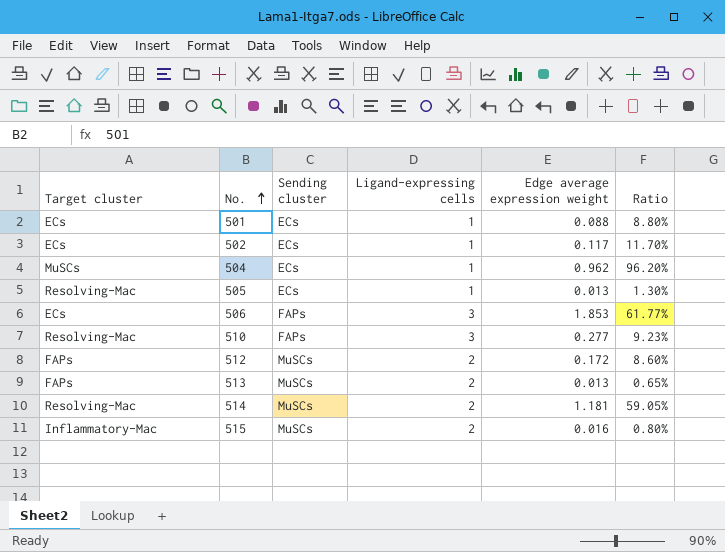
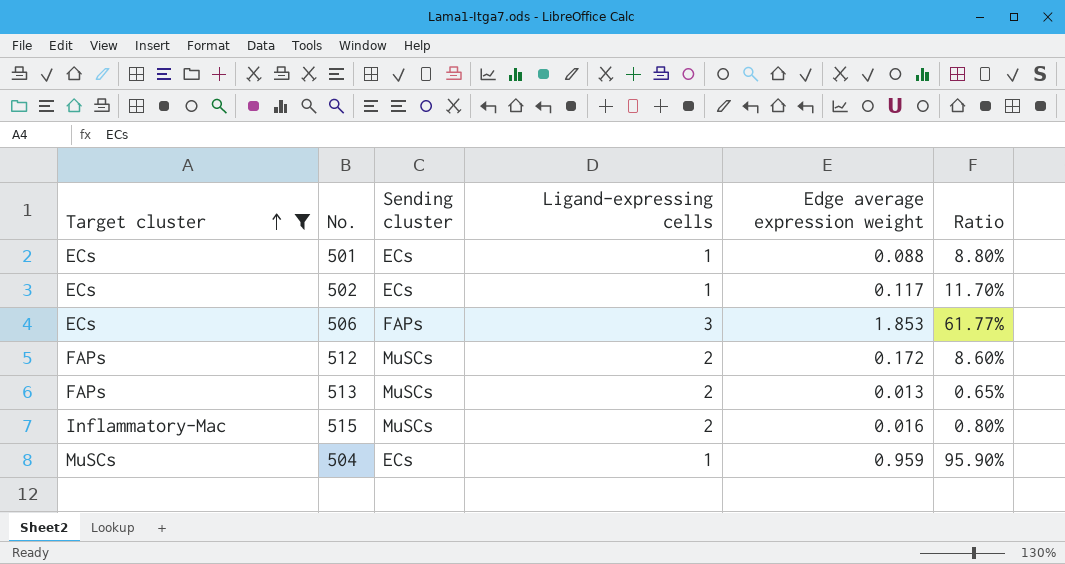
filter: none -> Target cluster != Resolving-Mac
row order: No. ascending -> Target cluster ascending
504 | Edge average expression weight: 0.962 -> 0.959
504 | Ratio: 96.20% -> 95.90%

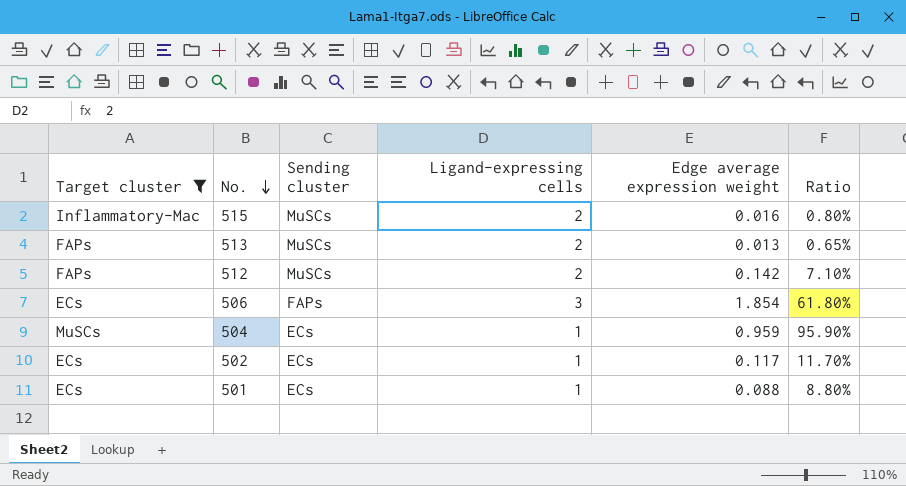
row order: Target cluster ascending -> No. descending
512 | Edge average expression weight: 0.172 -> 0.142
512 | Ratio: 8.60% -> 7.10%
506 | Edge average expression weight: 1.853 -> 1.854
506 | Ratio: 61.77% -> 61.80%

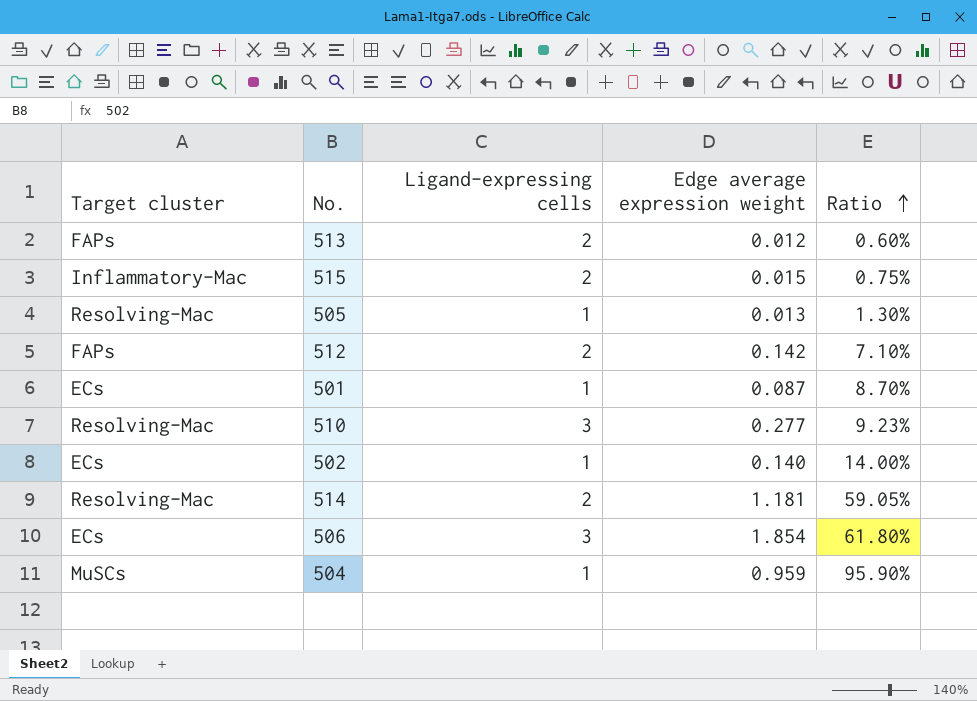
filter: Target cluster != Resolving-Mac -> none
row order: No. descending -> Ratio ascending
column Sending cluster | position: 3 -> none
513 | Edge average expression weight: 0.013 -> 0.012
513 | Ratio: 0.65% -> 0.60%
515 | Edge average expression weight: 0.016 -> 0.015
515 | Ratio: 0.80% -> 0.75%
501 | Edge average expression weight: 0.088 -> 0.087
501 | Ratio: 8.80% -> 8.70%
502 | Edge average expression weight: 0.117 -> 0.140
502 | Ratio: 11.70% -> 14.00%

